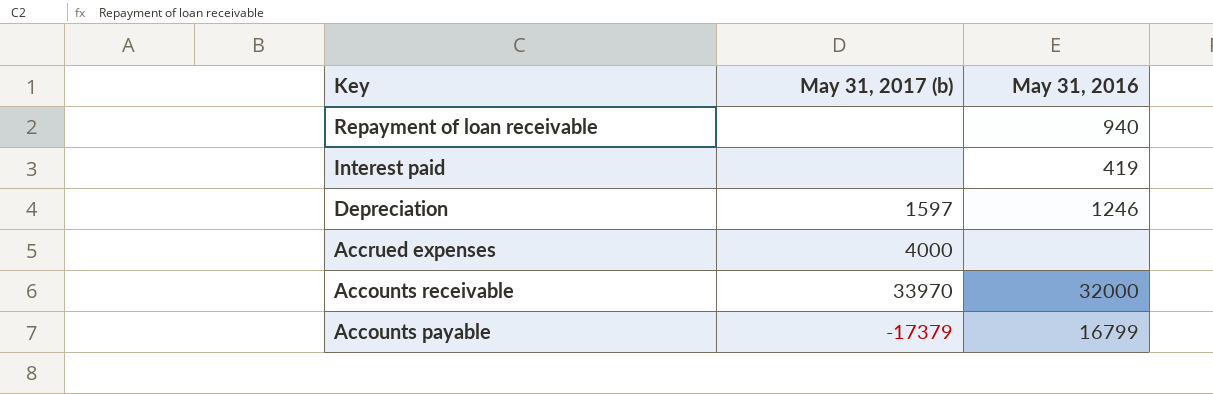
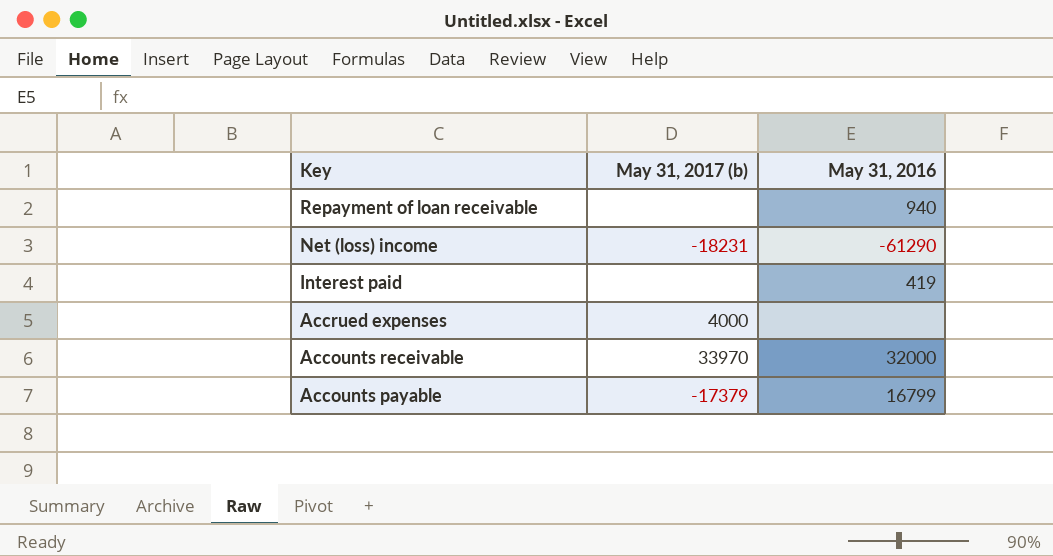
row Depreciation: 1597 | 1246 -> none
row Net (loss) income: none -> -18231 | -61290

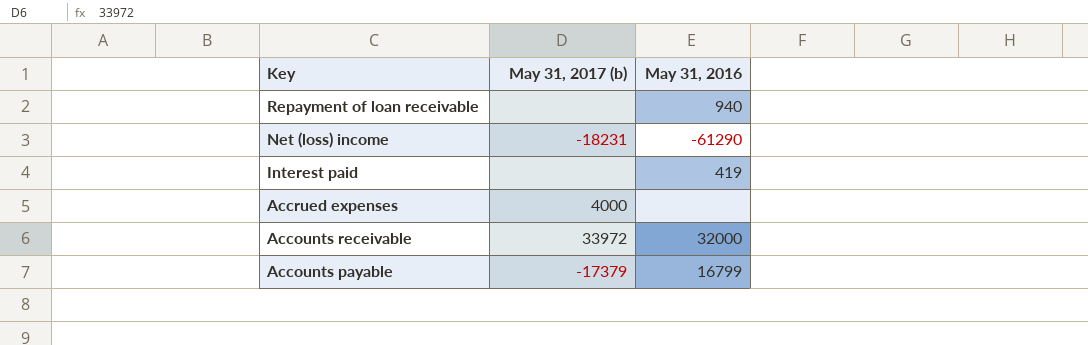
Accounts receivable | May 31, 2017 (b): 33970 -> 33972

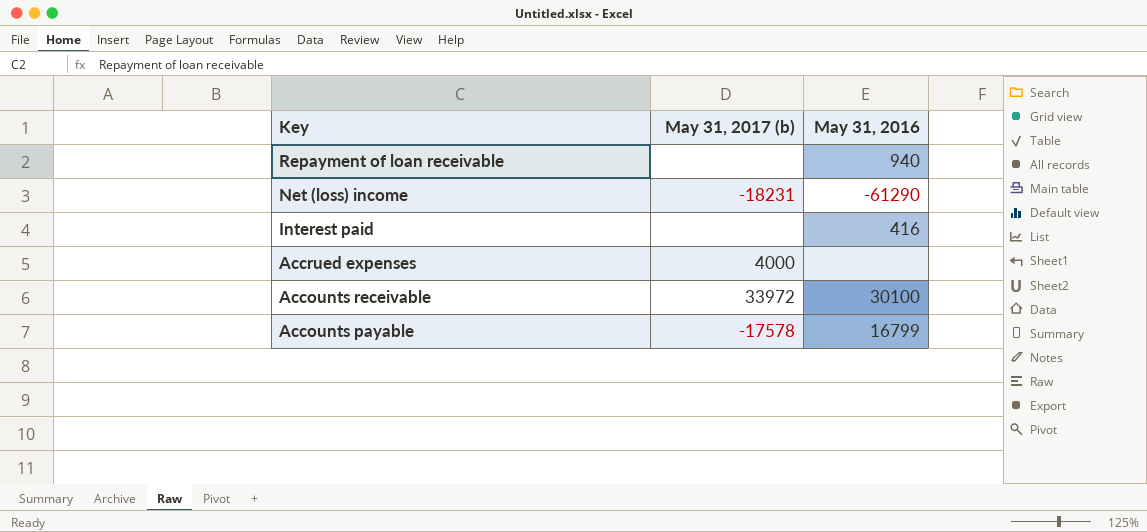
Interest paid | May 31, 2016: 419 -> 416
Accounts receivable | May 31, 2016: 32000 -> 30100
Accounts payable | May 31, 2017 (b): -17379 -> -17578

